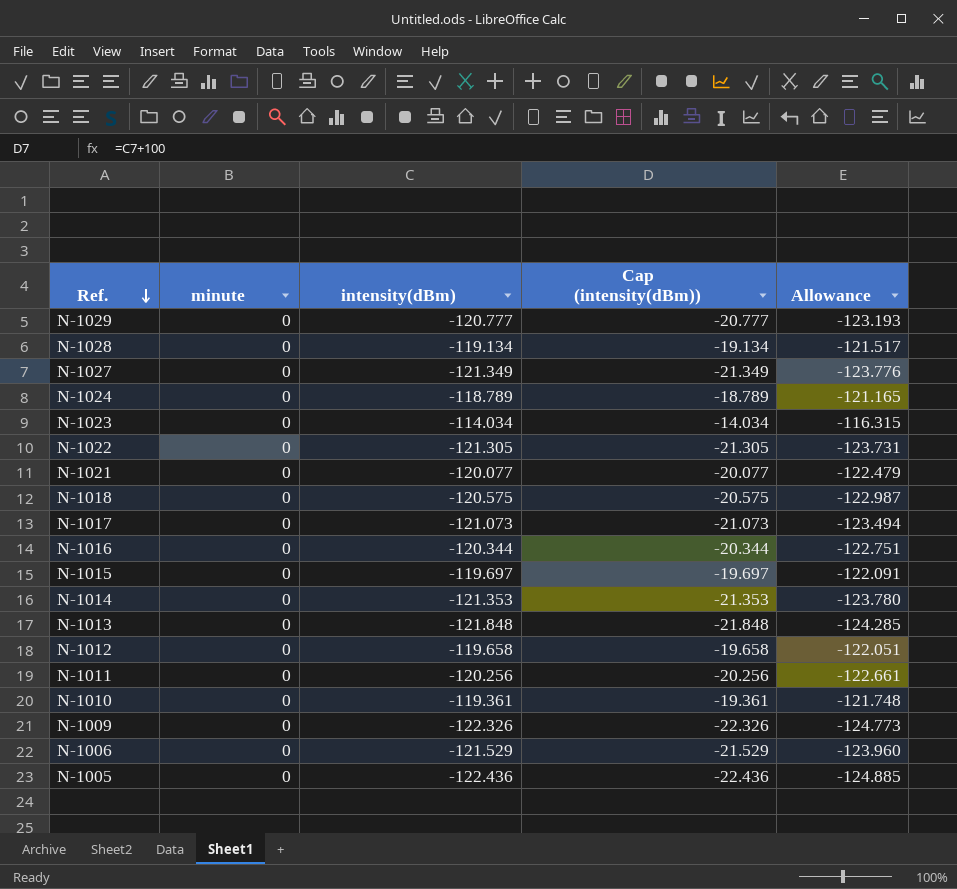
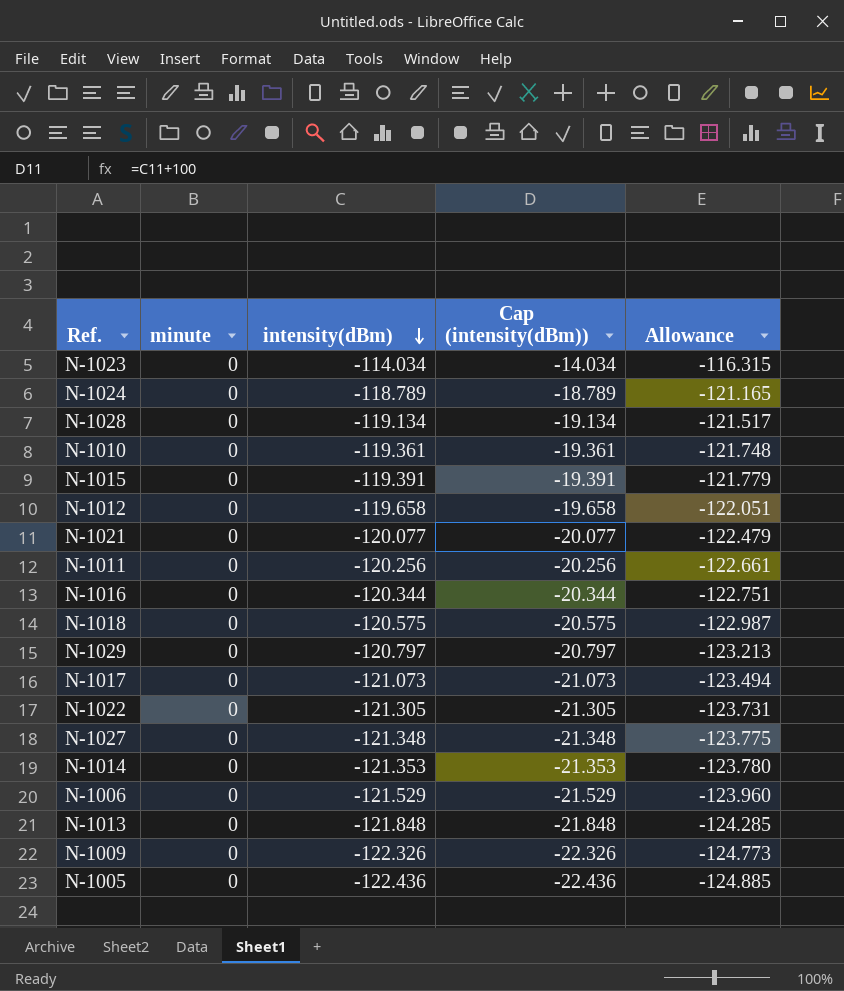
row order: Ref. descending -> intensity(dBm) descending
N-1015 | intensity(dBm): -119.697 -> -119.391
N-1015 | Cap (intensity(dBm)): -19.697 -> -19.391
N-1015 | Allowance: -122.091 -> -121.779
N-1029 | intensity(dBm): -120.777 -> -120.797
N-1029 | Cap (intensity(dBm)): -20.777 -> -20.797
N-1029 | Allowance: -123.193 -> -123.213
N-1027 | intensity(dBm): -121.349 -> -121.348
N-1027 | Cap (intensity(dBm)): -21.349 -> -21.348
N-1027 | Allowance: -123.776 -> -123.775

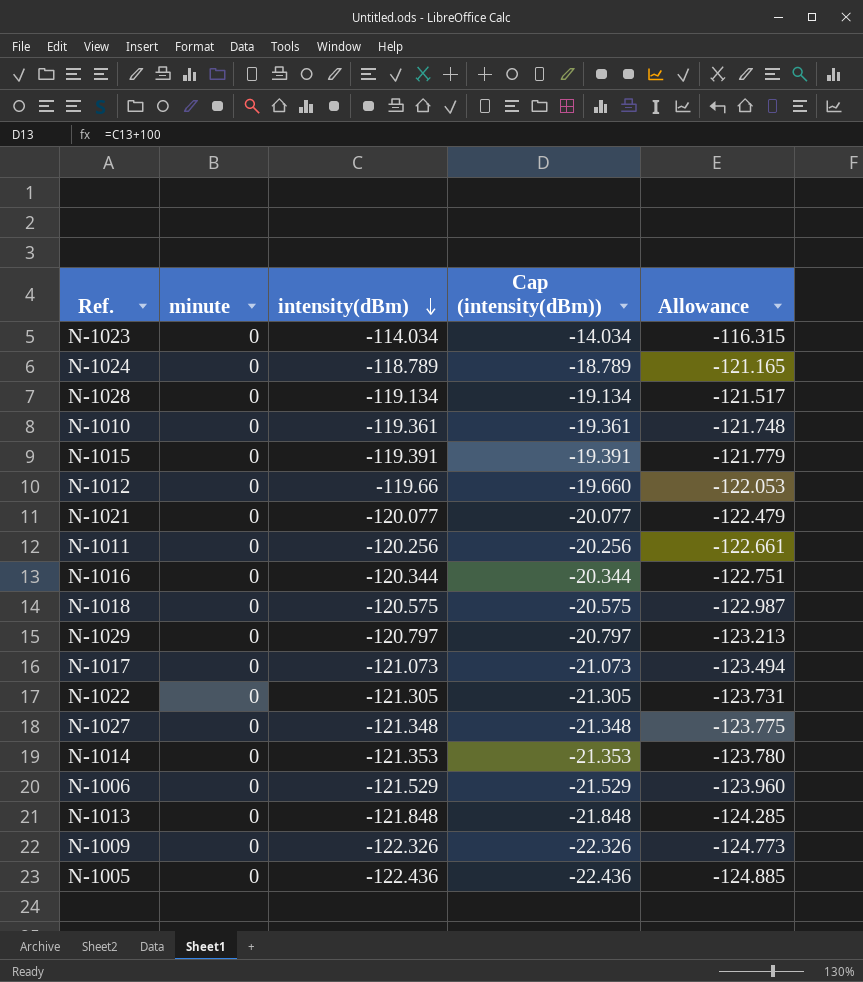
N-1012 | intensity(dBm): -119.658 -> -119.66
N-1012 | Cap (intensity(dBm)): -19.658 -> -19.660
N-1012 | Allowance: -122.051 -> -122.053

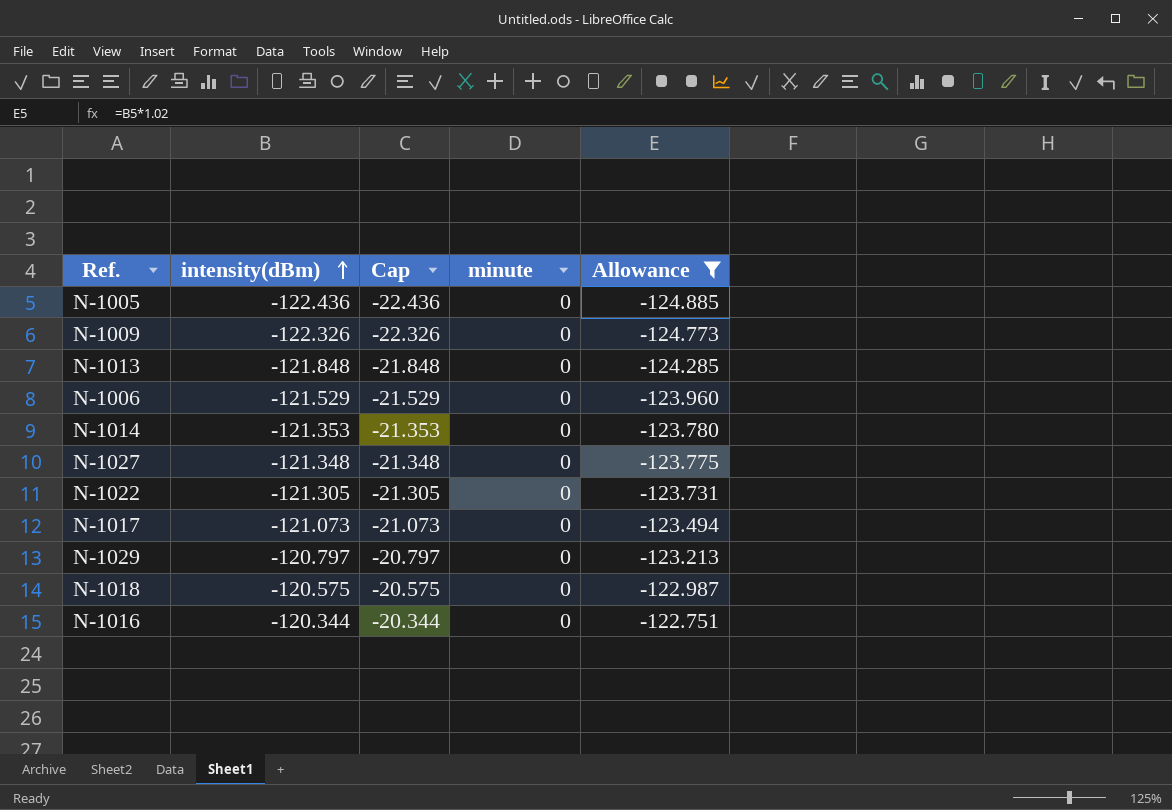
filter: none -> Allowance <= -122.751
row order: intensity(dBm) descending -> intensity(dBm) ascending
column name: Cap (intensity(dBm)) -> Cap
column minute | position: 2 -> 4

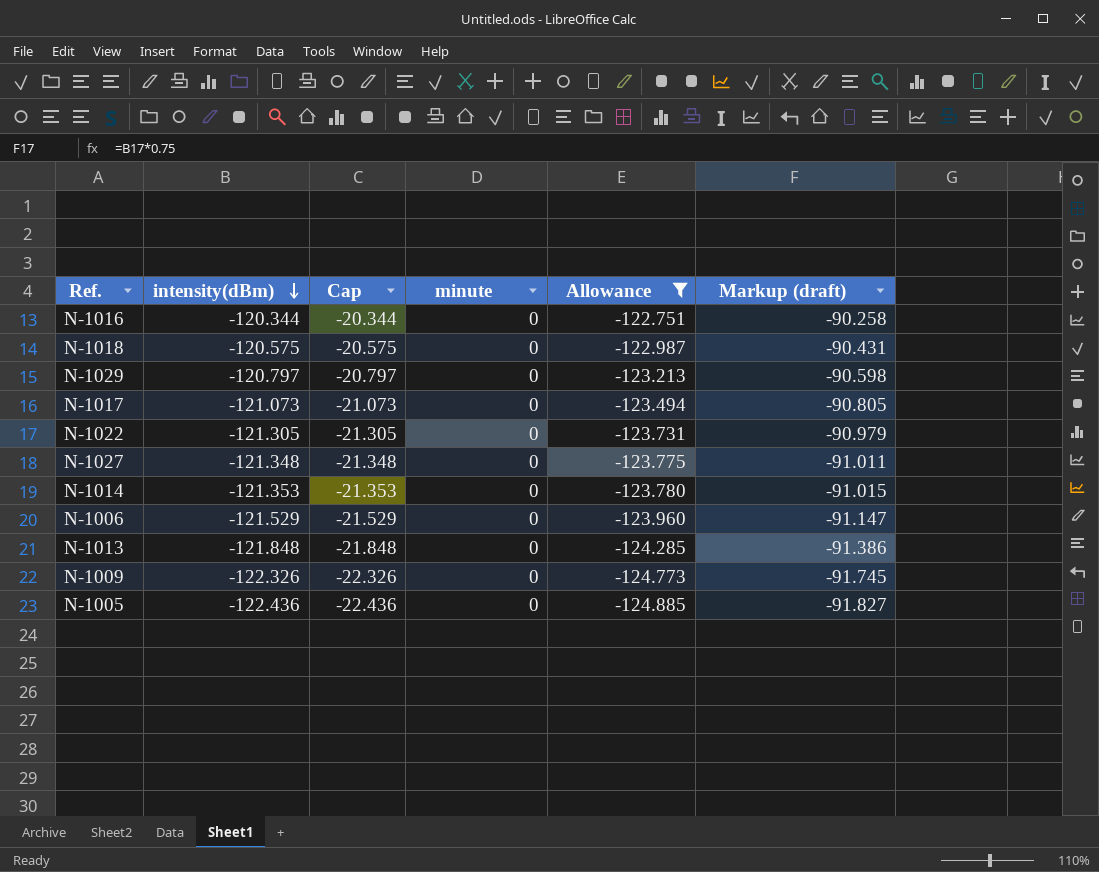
row order: intensity(dBm) ascending -> intensity(dBm) descending
column Markup (draft) | formula: none -> [intensity(dBm)] * 0.75

